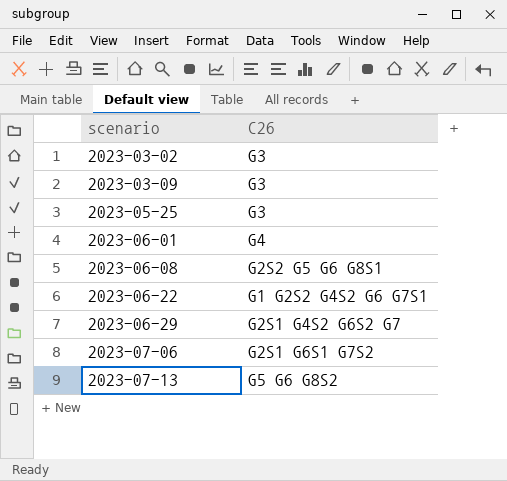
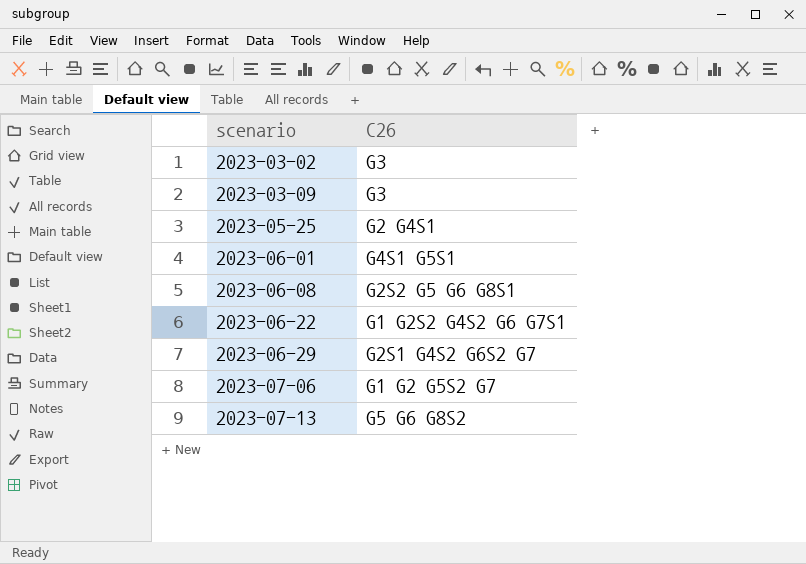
2023-05-25 | C26: G3 -> G2 G4S1
2023-06-01 | C26: G4 -> G4S1 G5S1
2023-07-06 | C26: G2S1 G6S1 G7S2 -> G1 G2 G5S2 G7

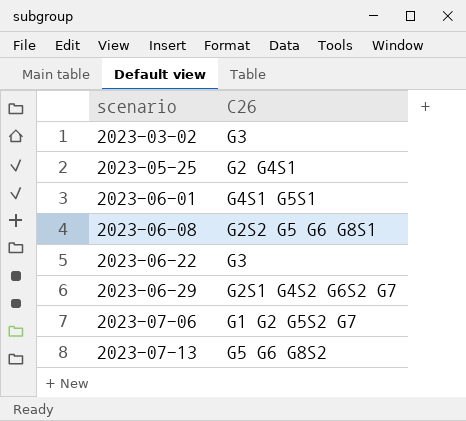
row 2023-03-09: G3 -> none
2023-06-22 | C26: G1 G2S2 G4S2 G6 G7S1 -> G3

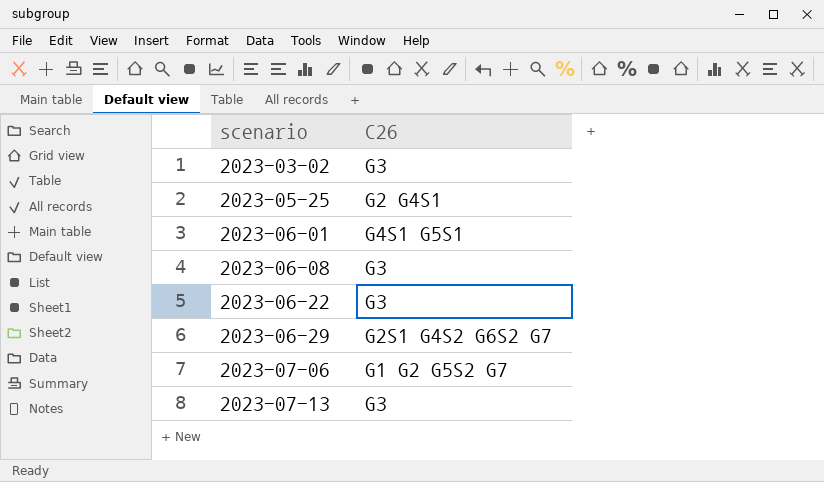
2023-06-08 | C26: G2S2 G5 G6 G8S1 -> G3
2023-07-13 | C26: G5 G6 G8S2 -> G3

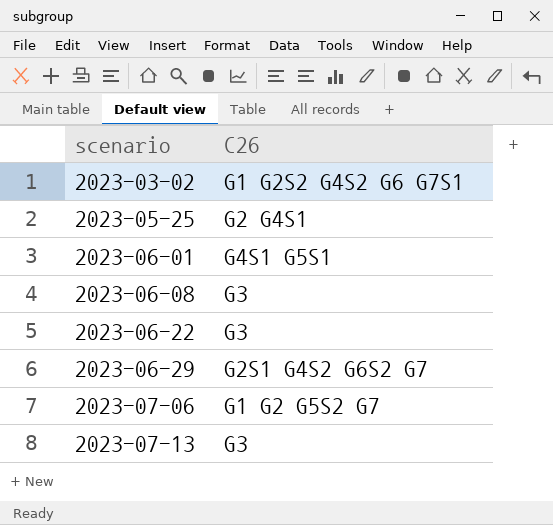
2023-03-02 | C26: G3 -> G1 G2S2 G4S2 G6 G7S1

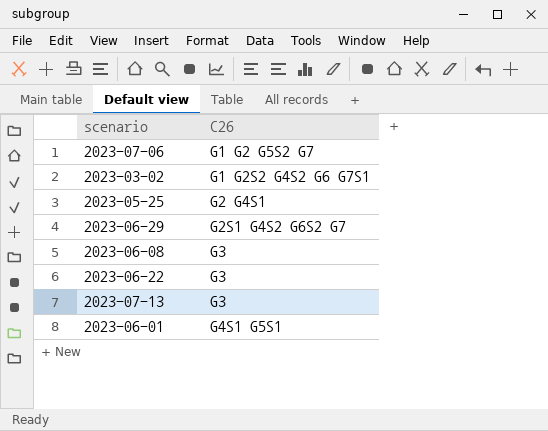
row order: scenario ascending -> C26 ascending

